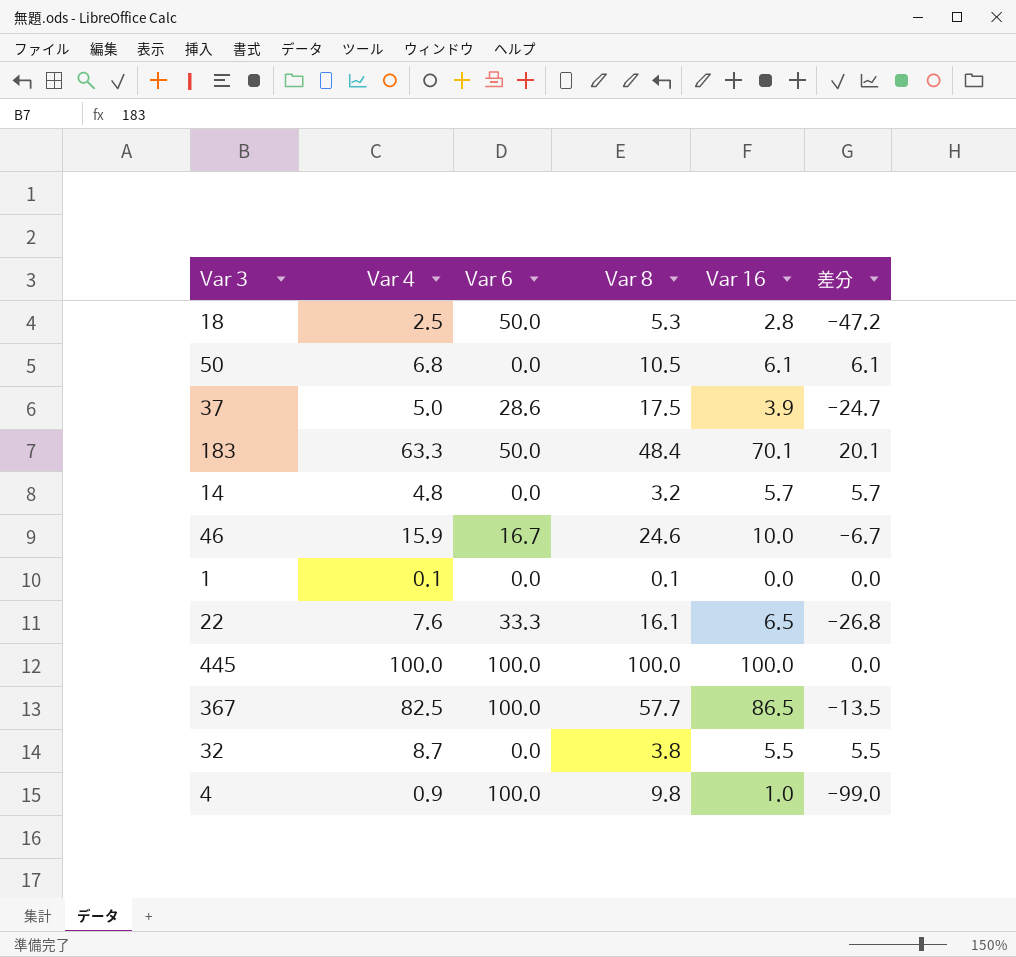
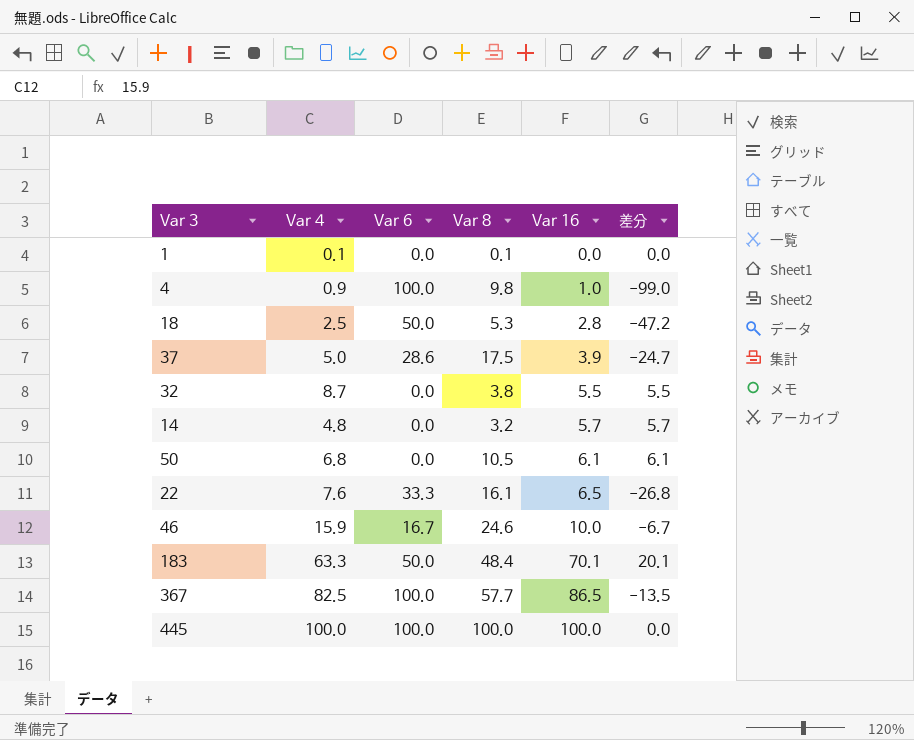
row order: none -> Var 16 ascending

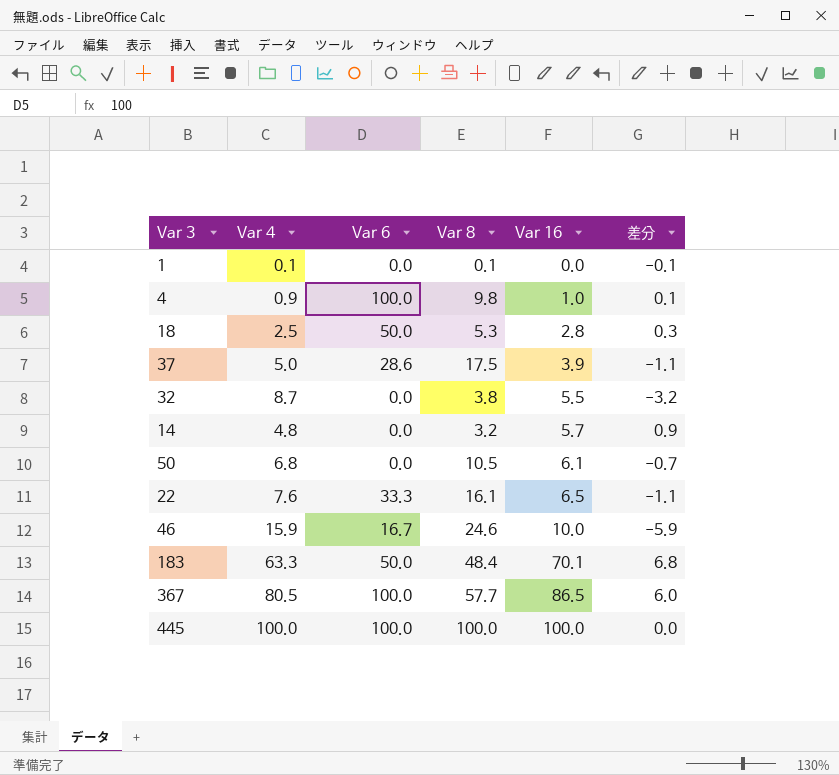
column 差分 | formula: [Var 16] - [Var 6] -> [Var 16] - [Var 4]
367 | Var 4: 82.5 -> 80.5

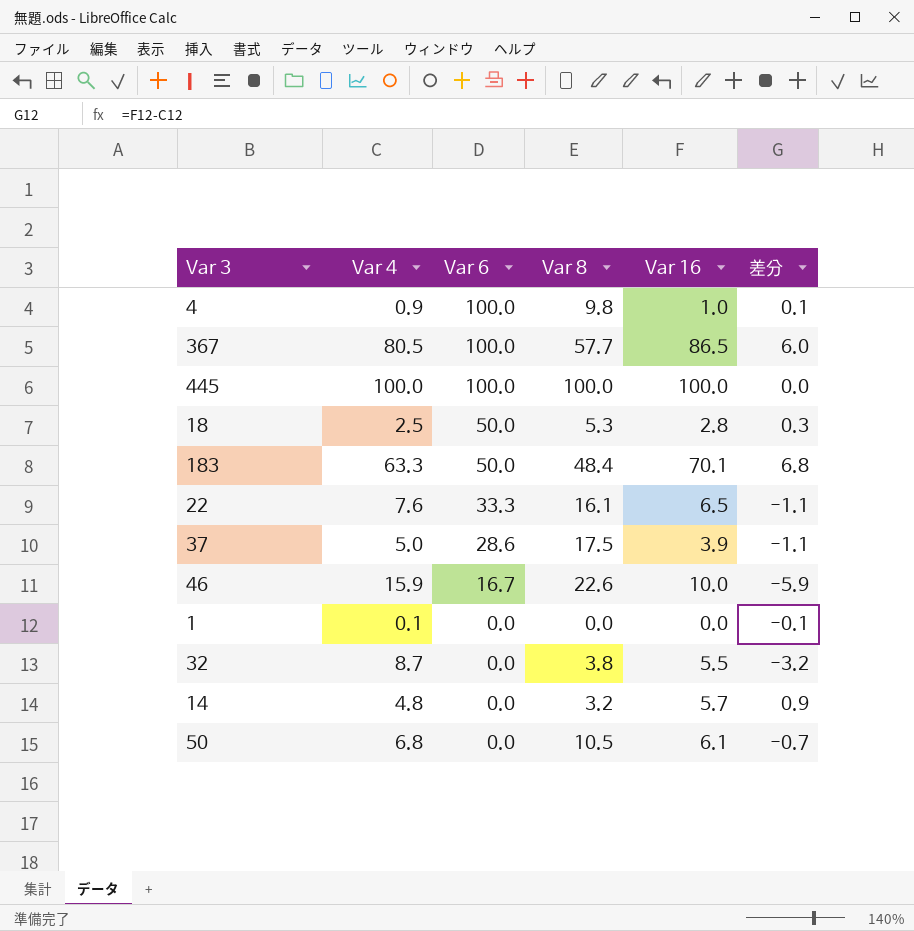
row order: Var 16 ascending -> Var 6 descending
46 | Var 8: 24.6 -> 22.6
1 | Var 8: 0.1 -> 0.0

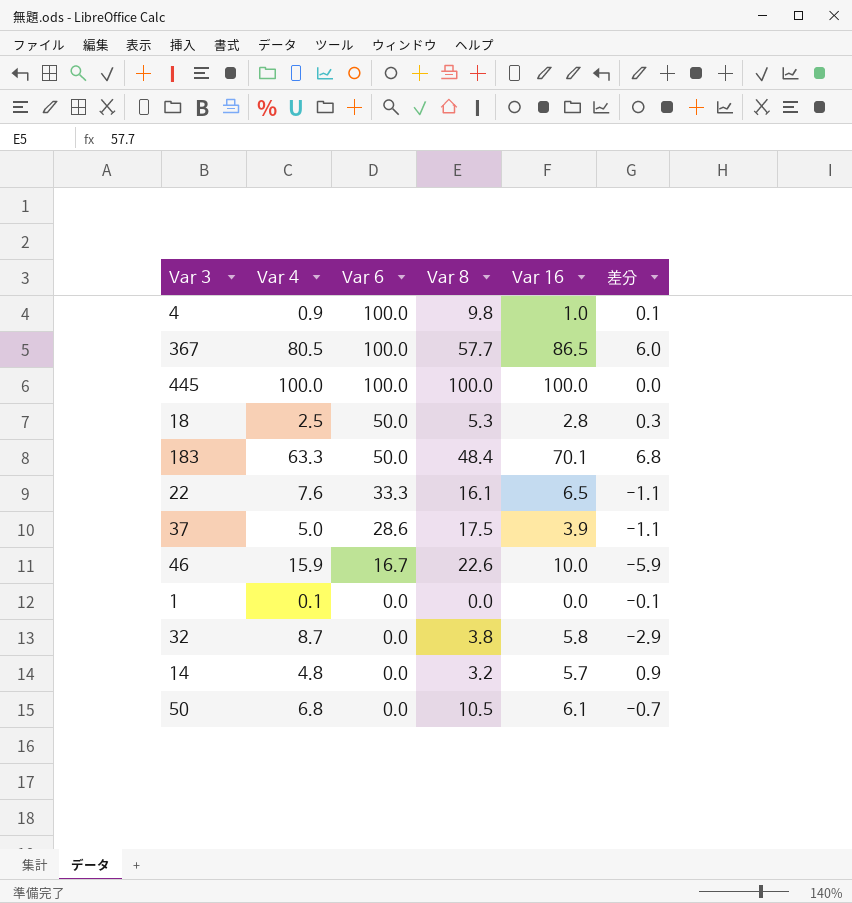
32 | Var 16: 5.5 -> 5.8
32 | 差分: -3.2 -> -2.9

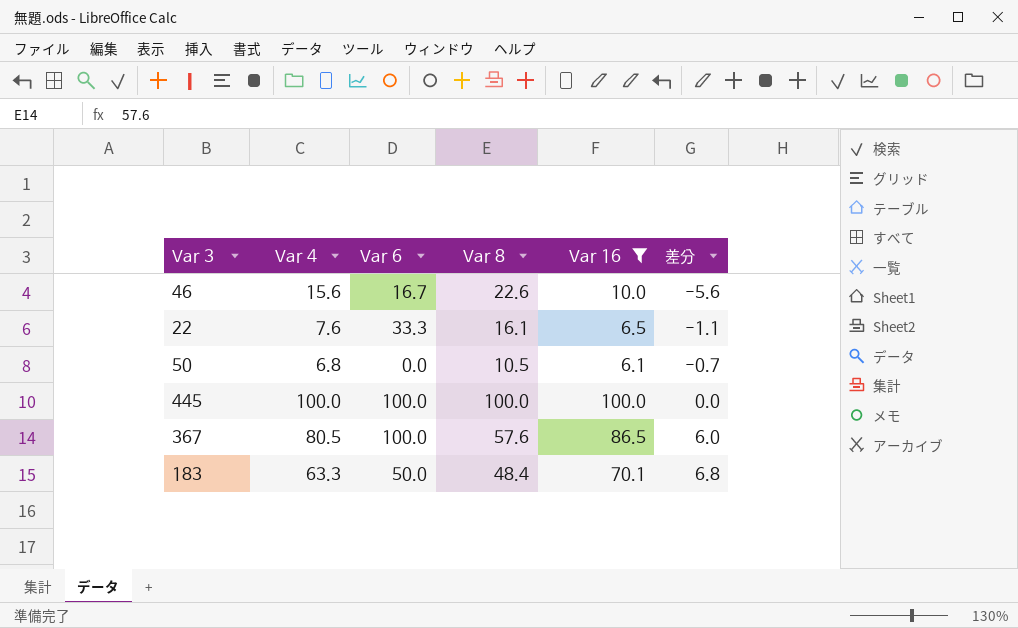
filter: none -> Var 16 >= 6.1
row order: Var 6 descending -> 差分 ascending
46 | Var 4: 15.9 -> 15.6
46 | 差分: -5.9 -> -5.6
367 | Var 8: 57.7 -> 57.6

